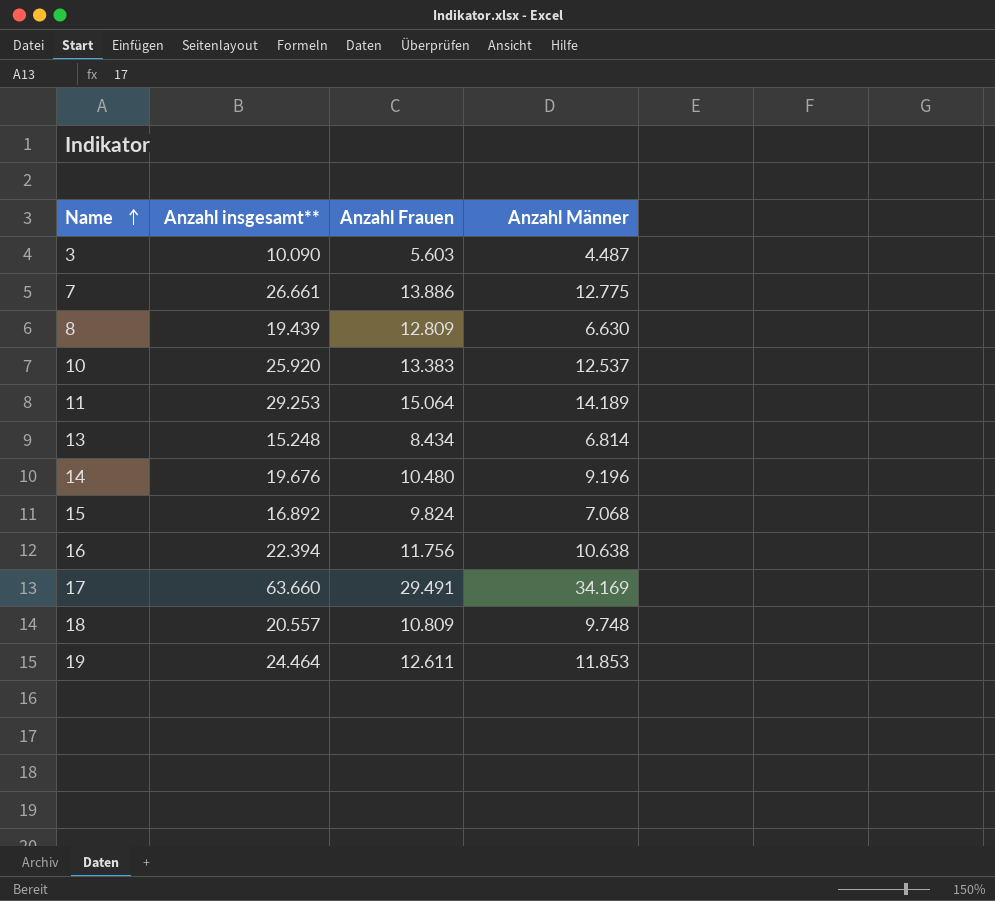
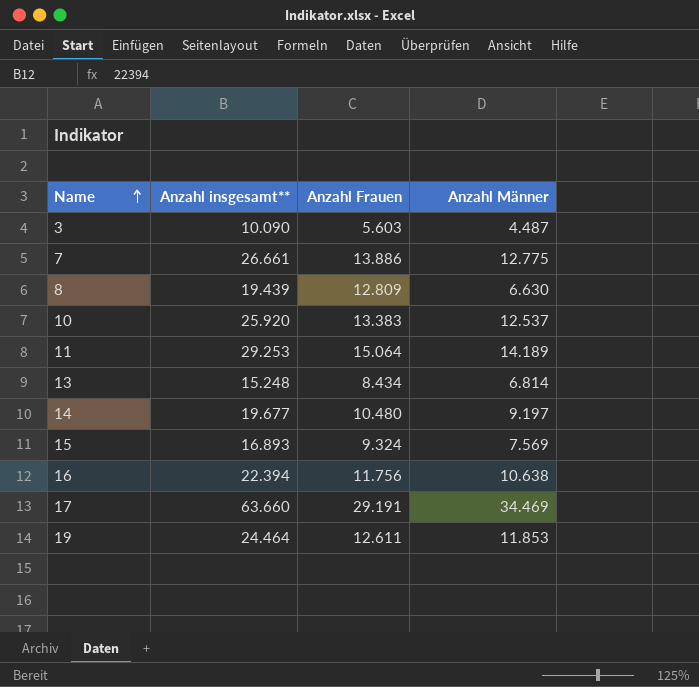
row 18: 20.557 | 10.809 | 9.748 -> none
14 | Anzahl insgesamt**: 19.676 -> 19.677
14 | Anzahl Männer: 9.196 -> 9.197
15 | Anzahl insgesamt**: 16.892 -> 16.893
15 | Anzahl Frauen: 9.824 -> 9.324
15 | Anzahl Männer: 7.068 -> 7.569
17 | Anzahl Frauen: 29.491 -> 29.191
17 | Anzahl Männer: 34.169 -> 34.469

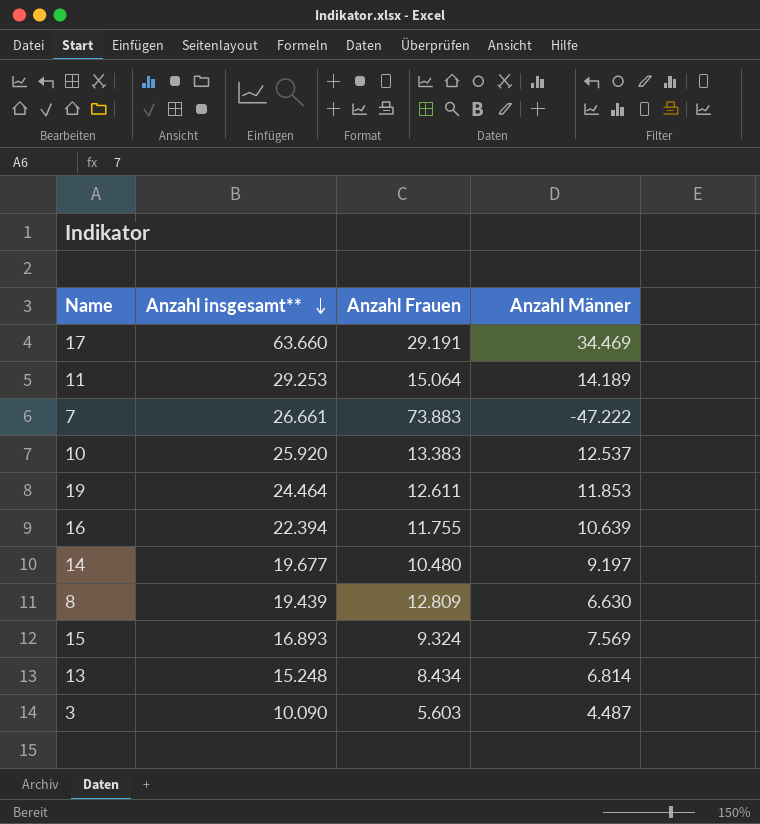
row order: Name ascending -> Anzahl insgesamt** descending
7 | Anzahl Frauen: 13.886 -> 73.883
7 | Anzahl Männer: 12.775 -> -47.222
16 | Anzahl Frauen: 11.756 -> 11.755
16 | Anzahl Männer: 10.638 -> 10.639

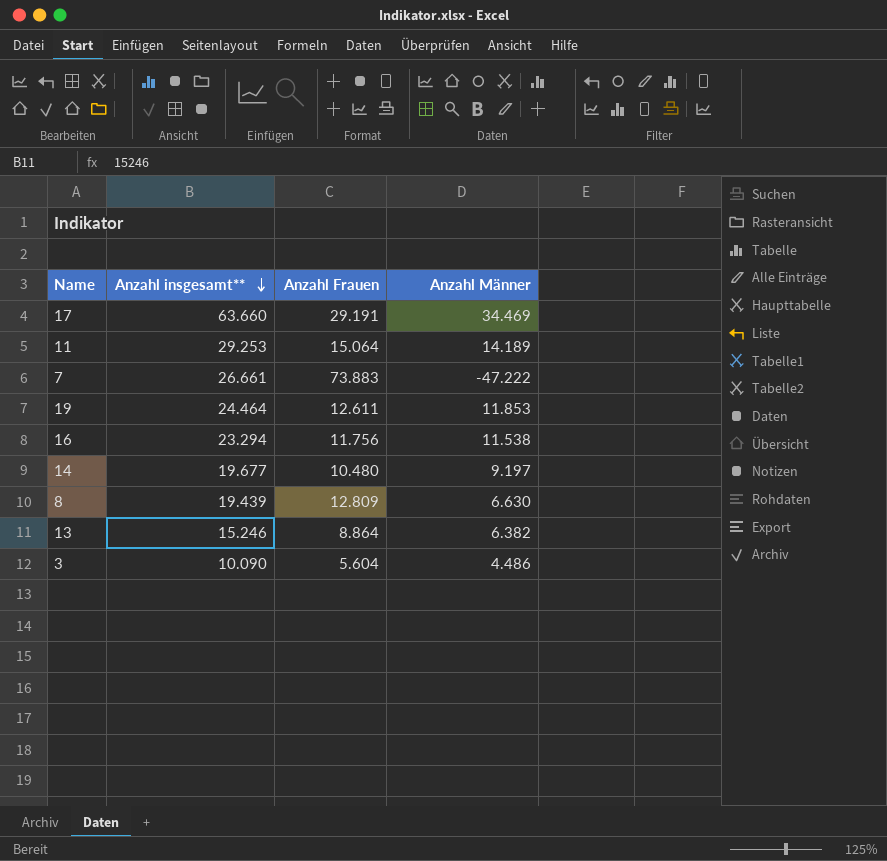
row 10: 25.920 | 13.383 | 12.537 -> none
row 15: 16.893 | 9.324 | 7.569 -> none
16 | Anzahl insgesamt**: 22.394 -> 23.294
16 | Anzahl Frauen: 11.755 -> 11.756
16 | Anzahl Männer: 10.639 -> 11.538
13 | Anzahl insgesamt**: 15.248 -> 15.246
13 | Anzahl Frauen: 8.434 -> 8.864
13 | Anzahl Männer: 6.814 -> 6.382
3 | Anzahl Frauen: 5.603 -> 5.604
3 | Anzahl Männer: 4.487 -> 4.486

